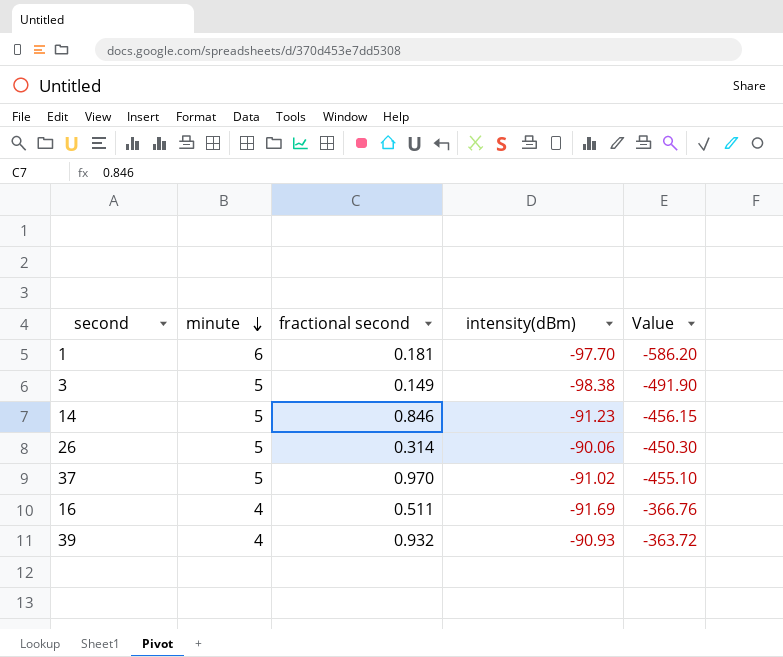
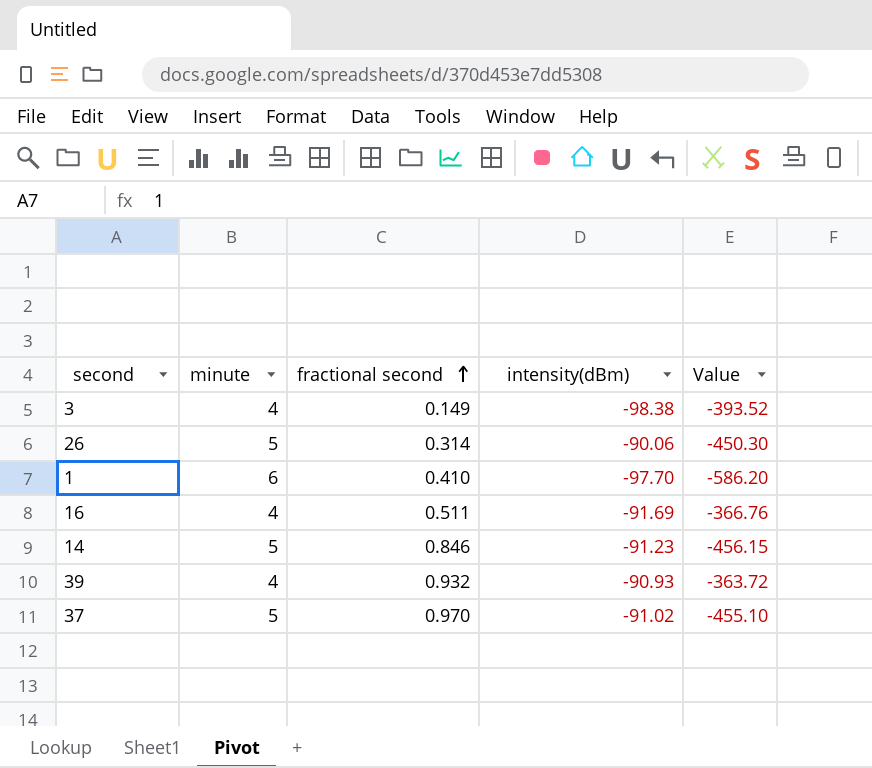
row order: minute descending -> fractional second ascending
3 | minute: 5 -> 4
3 | Value: -491.90 -> -393.52
1 | fractional second: 0.181 -> 0.410

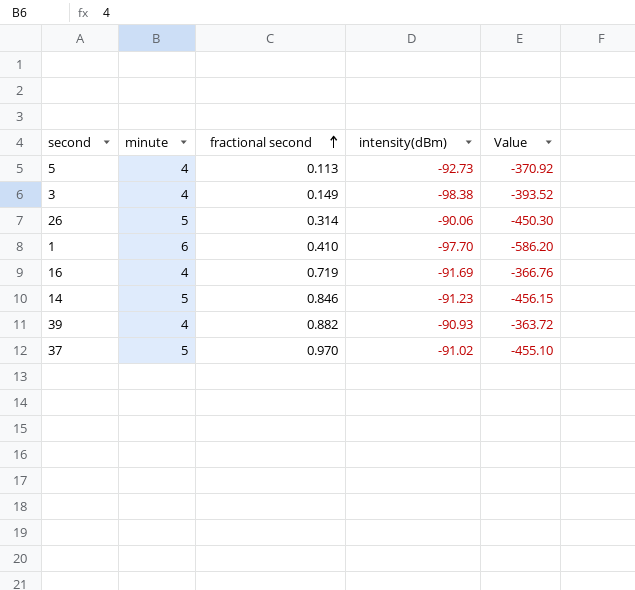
row 5: none -> 4 | 0.113 | -92.73 | -370.92
16 | fractional second: 0.511 -> 0.719
39 | fractional second: 0.932 -> 0.882

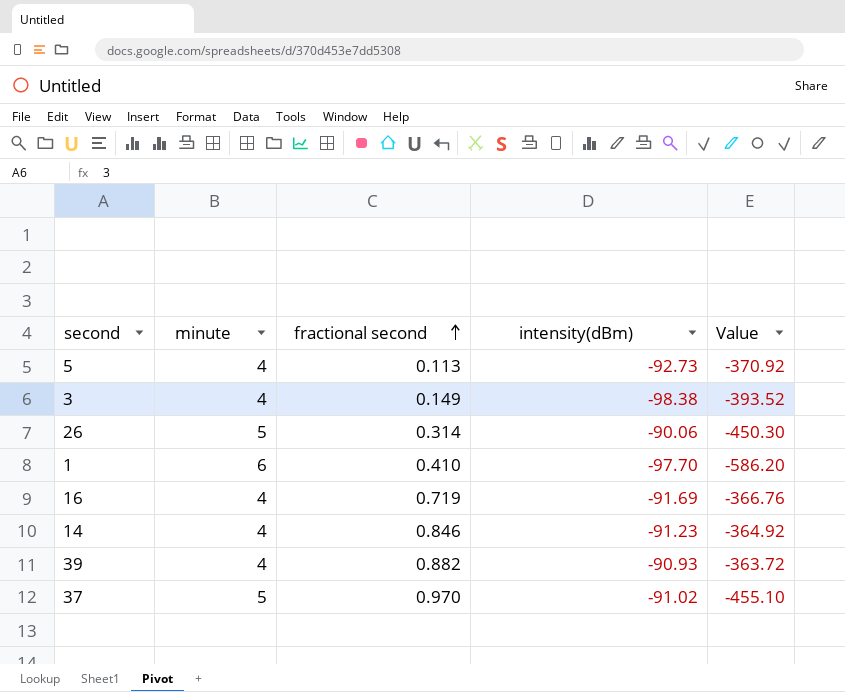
14 | minute: 5 -> 4
14 | Value: -456.15 -> -364.92

